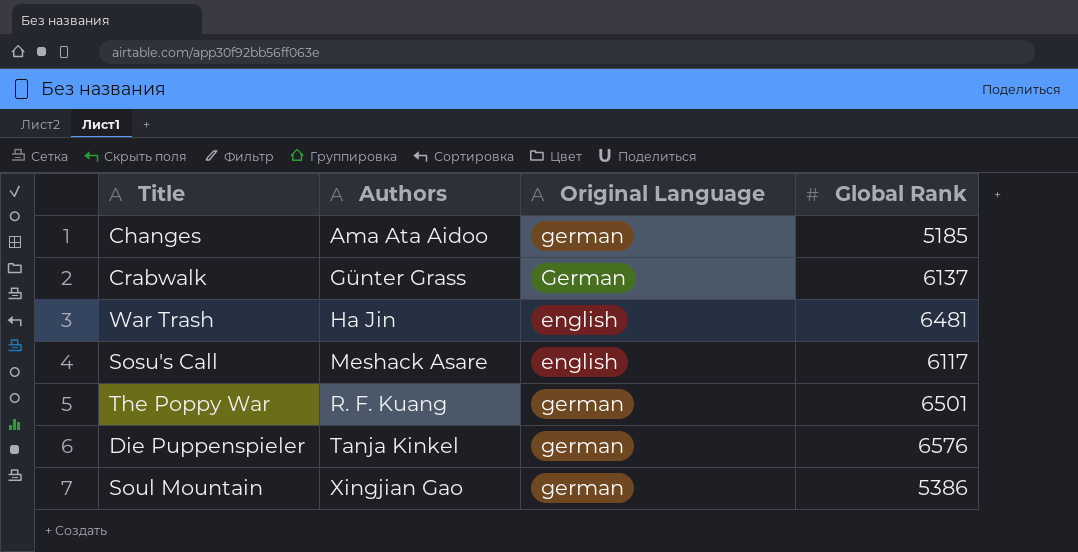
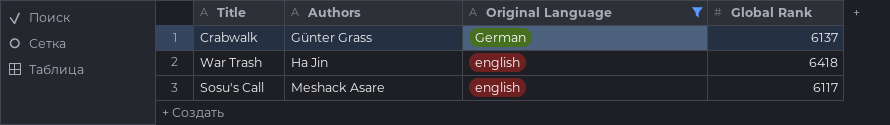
filter: none -> Original Language != german
War Trash | Global Rank: 6481 -> 6418

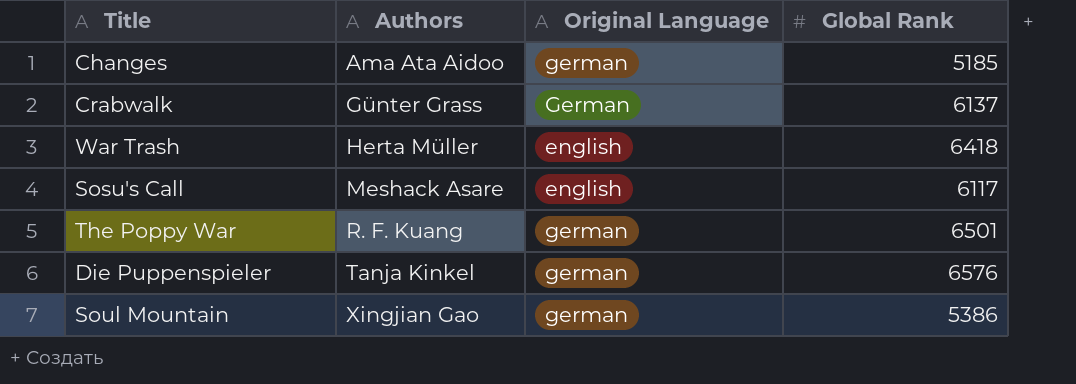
filter: Original Language != german -> none
War Trash | Authors: Ha Jin -> Herta Müller

